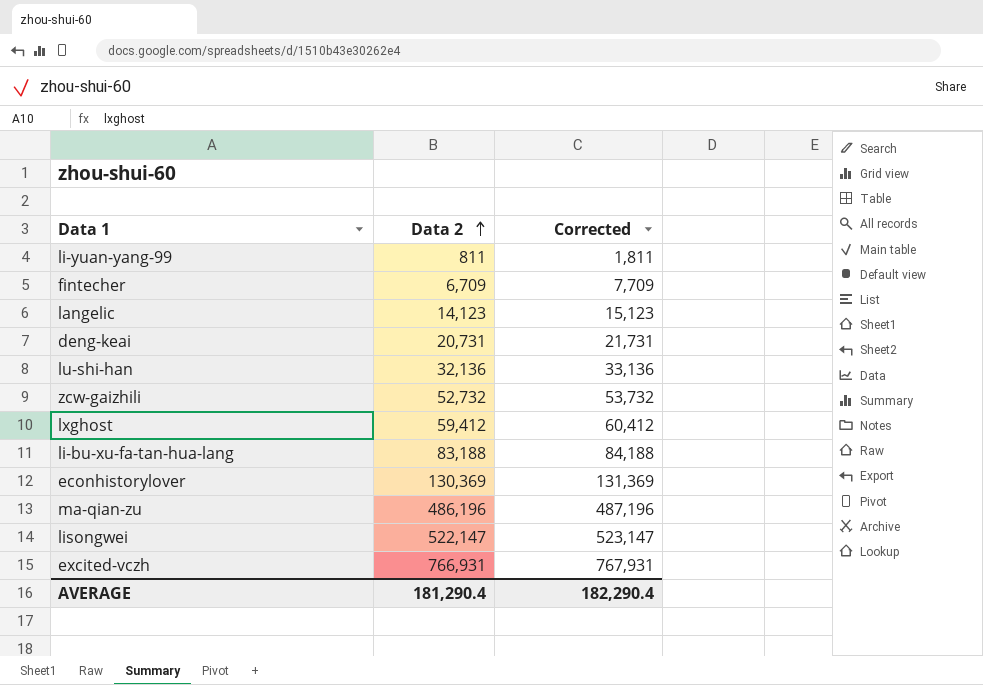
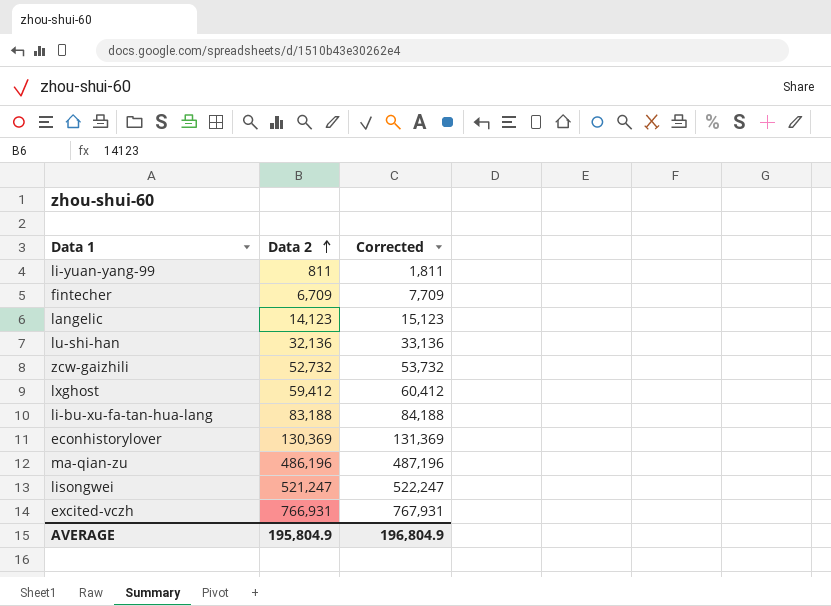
row deng-keai: 20,731 | 21,731 -> none
lisongwei | Data 2: 522,147 -> 521,247
lisongwei | Corrected: 523,147 -> 522,247
AVERAGE | Data 2: 181,290.4 -> 195,804.9
AVERAGE | Corrected: 182,290.4 -> 196,804.9

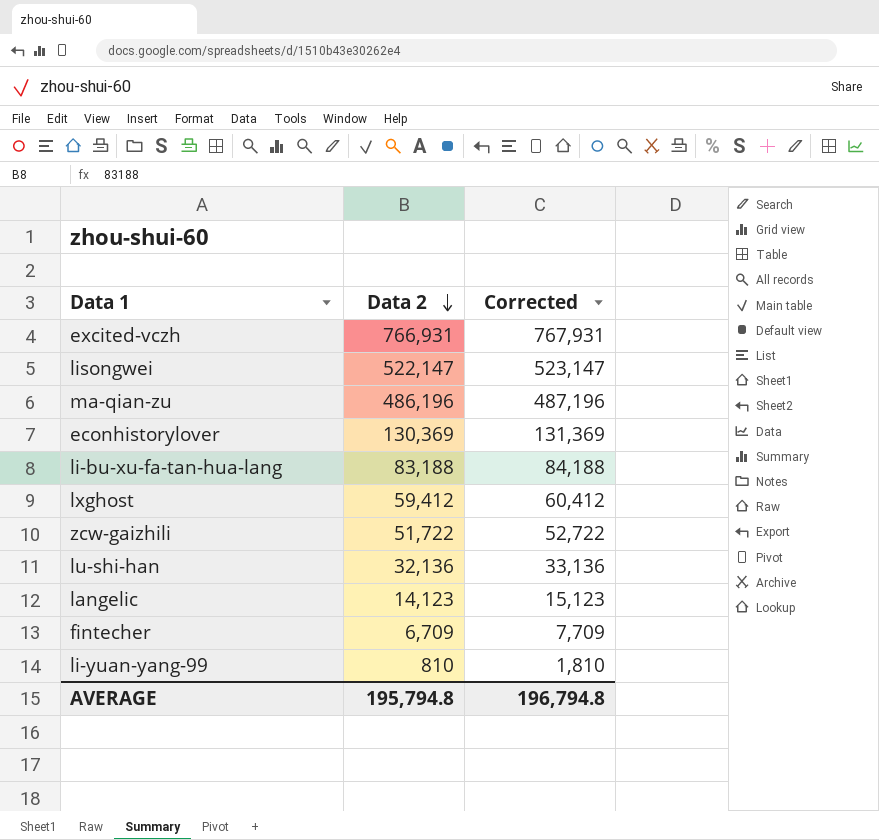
row order: Data 2 ascending -> Data 2 descending
lisongwei | Data 2: 521,247 -> 522,147
lisongwei | Corrected: 522,247 -> 523,147
zcw-gaizhili | Data 2: 52,732 -> 51,722
zcw-gaizhili | Corrected: 53,732 -> 52,722
li-yuan-yang-99 | Data 2: 811 -> 810
li-yuan-yang-99 | Corrected: 1,811 -> 1,810
AVERAGE | Data 2: 195,804.9 -> 195,794.8
AVERAGE | Corrected: 196,804.9 -> 196,794.8

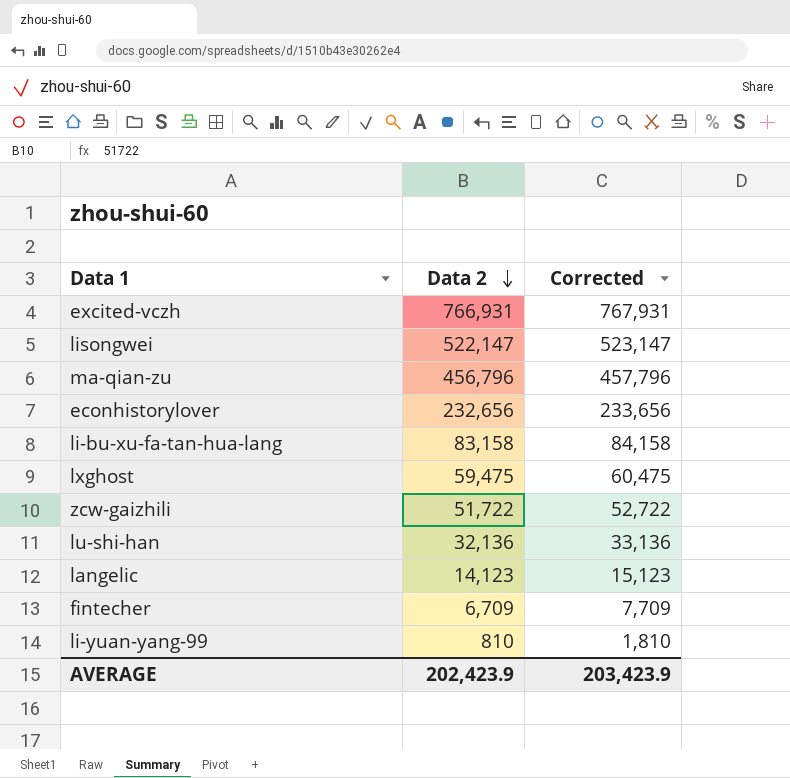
ma-qian-zu | Data 2: 486,196 -> 456,796
ma-qian-zu | Corrected: 487,196 -> 457,796
econhistorylover | Data 2: 130,369 -> 232,656
econhistorylover | Corrected: 131,369 -> 233,656
li-bu-xu-fa-tan-hua-lang | Data 2: 83,188 -> 83,158
li-bu-xu-fa-tan-hua-lang | Corrected: 84,188 -> 84,158
lxghost | Data 2: 59,412 -> 59,475
lxghost | Corrected: 60,412 -> 60,475
AVERAGE | Data 2: 195,794.8 -> 202,423.9
AVERAGE | Corrected: 196,794.8 -> 203,423.9

